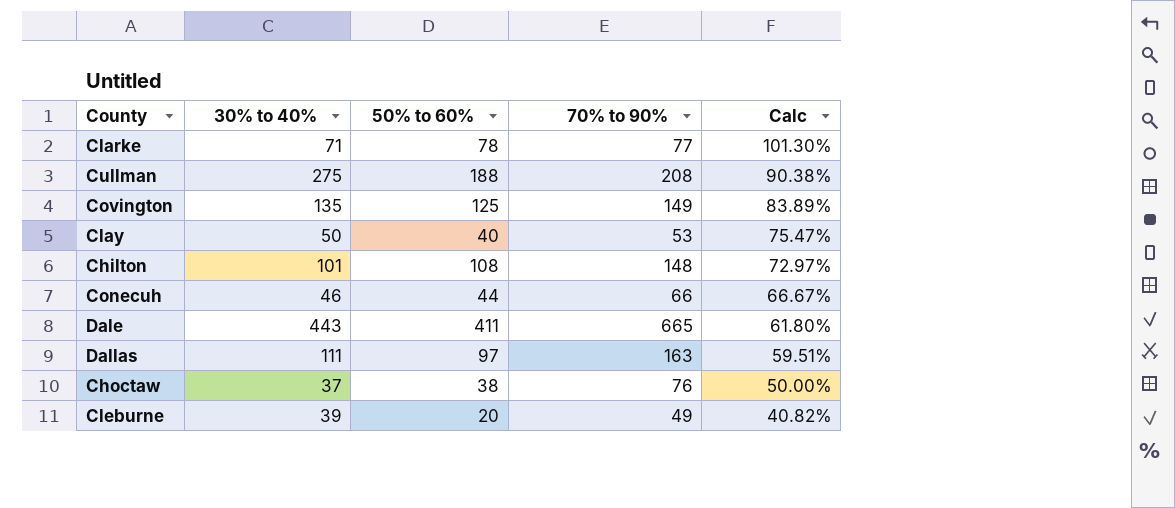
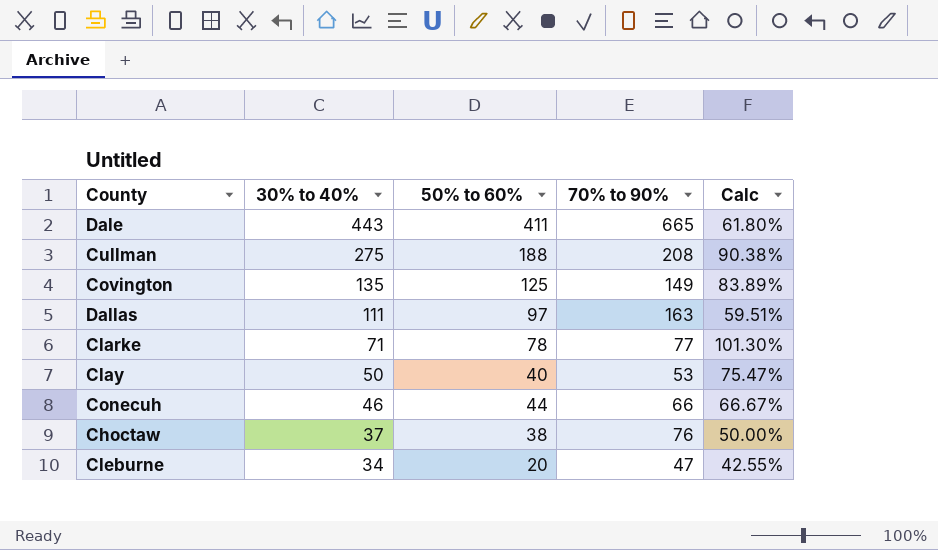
row order: Calc descending -> 30% to 40% descending
row Chilton: 101 | 108 | 148 | 72.97% -> none
Cleburne | 30% to 40%: 39 -> 34
Cleburne | 70% to 90%: 49 -> 47
Cleburne | Calc: 40.82% -> 42.55%

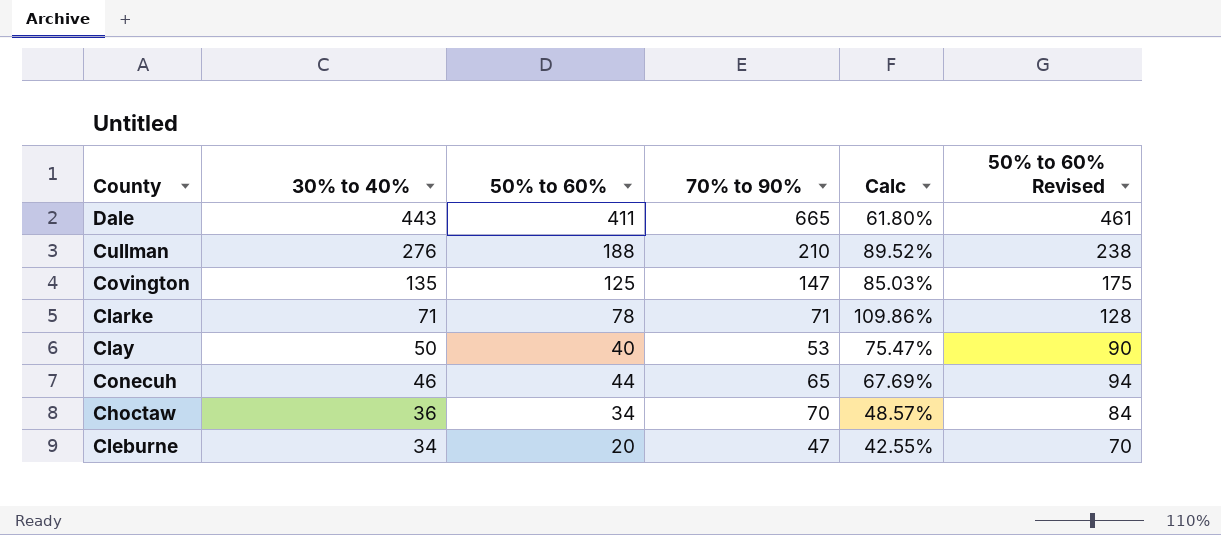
column 50% to 60% Revised | formula: none -> [50% to 60%] + 50
row Dallas: 111 | 97 | 163 | 59.51% -> none
Cullman | 30% to 40%: 275 -> 276
Cullman | 70% to 90%: 208 -> 210
Cullman | Calc: 90.38% -> 89.52%
Covington | 70% to 90%: 149 -> 147
Covington | Calc: 83.89% -> 85.03%
Clarke | 70% to 90%: 77 -> 71
Clarke | Calc: 101.30% -> 109.86%
Conecuh | 70% to 90%: 66 -> 65
Conecuh | Calc: 66.67% -> 67.69%
Choctaw | 30% to 40%: 37 -> 36
Choctaw | 50% to 60%: 38 -> 34
Choctaw | 70% to 90%: 76 -> 70
Choctaw | Calc: 50.00% -> 48.57%

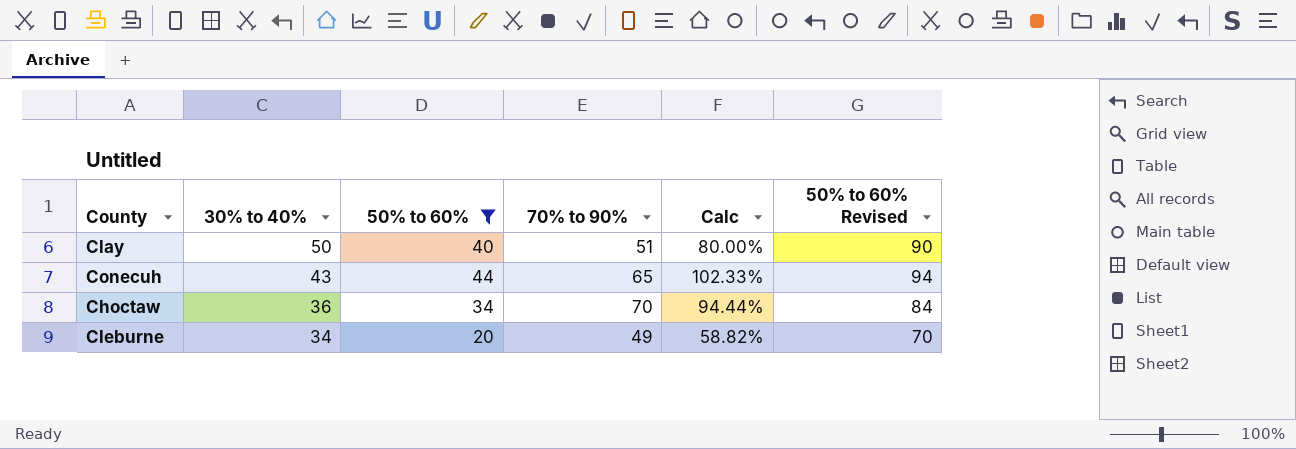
filter: none -> 50% to 60% <= 44
column Calc | formula: [50% to 60%] / [70% to 90%] -> [50% to 60%] / [30% to 40%]
Clay | 70% to 90%: 53 -> 51
Conecuh | 30% to 40%: 46 -> 43
Cleburne | 70% to 90%: 47 -> 49

